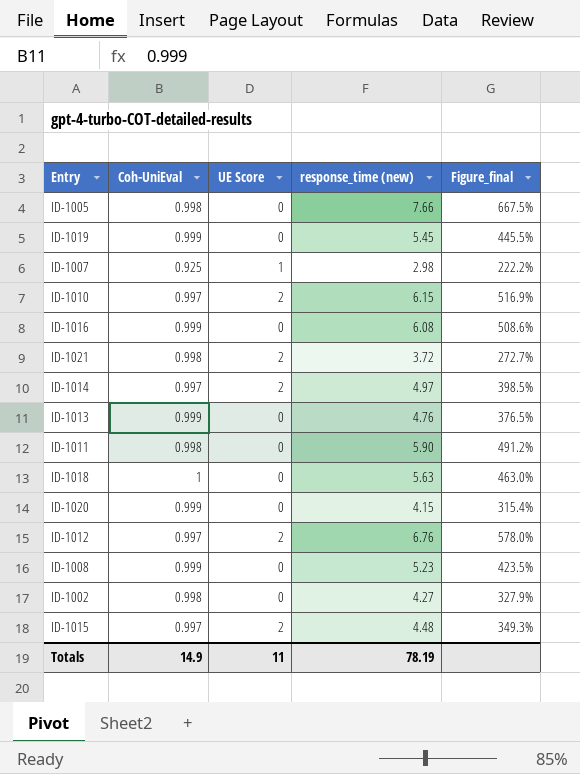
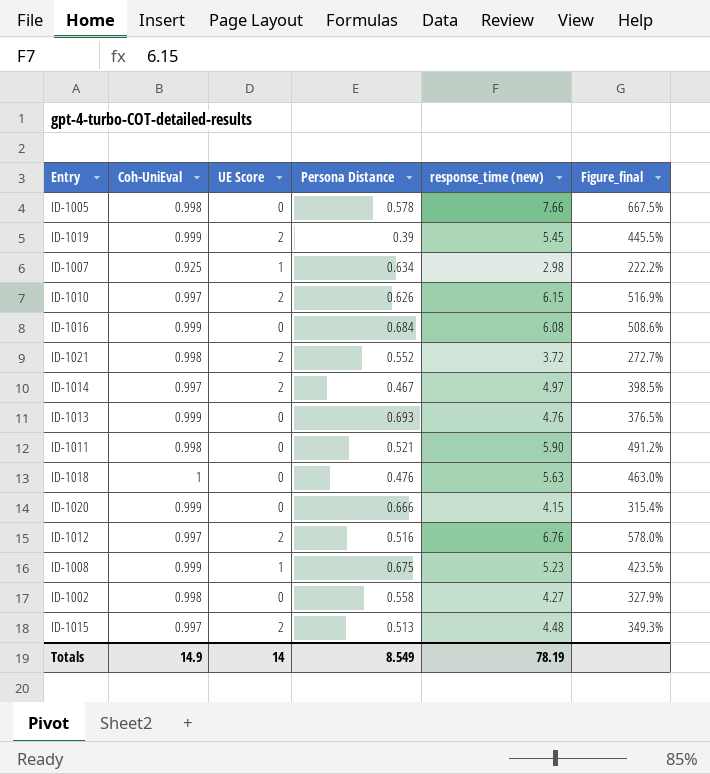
column Persona Distance | position: none -> 4
ID-1019 | UE Score: 0 -> 2
ID-1008 | UE Score: 0 -> 1
Totals | UE Score: 11 -> 14

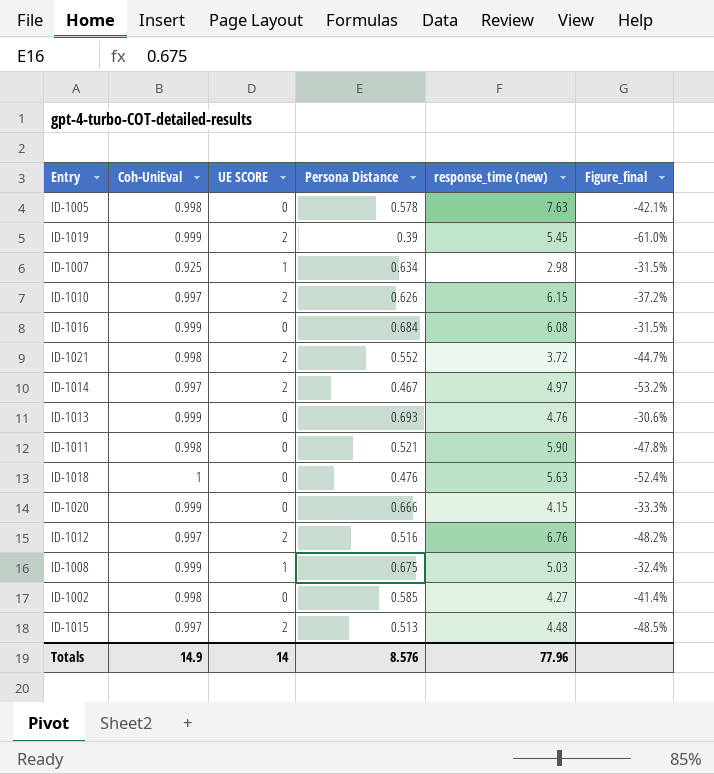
column name: UE Score -> UE SCORE
column Figure_final | formula: ([response_time (new)] - [Coh-UniEval]) / [Coh-UniEval] -> ([Persona Distance] - [Coh-UniEval]) / [Coh-UniEval]
ID-1005 | response_time (new): 7.66 -> 7.63
ID-1008 | response_time (new): 5.23 -> 5.03
ID-1002 | Persona Distance: 0.558 -> 0.585
Totals | Persona Distance: 8.549 -> 8.576
Totals | response_time (new): 78.19 -> 77.96

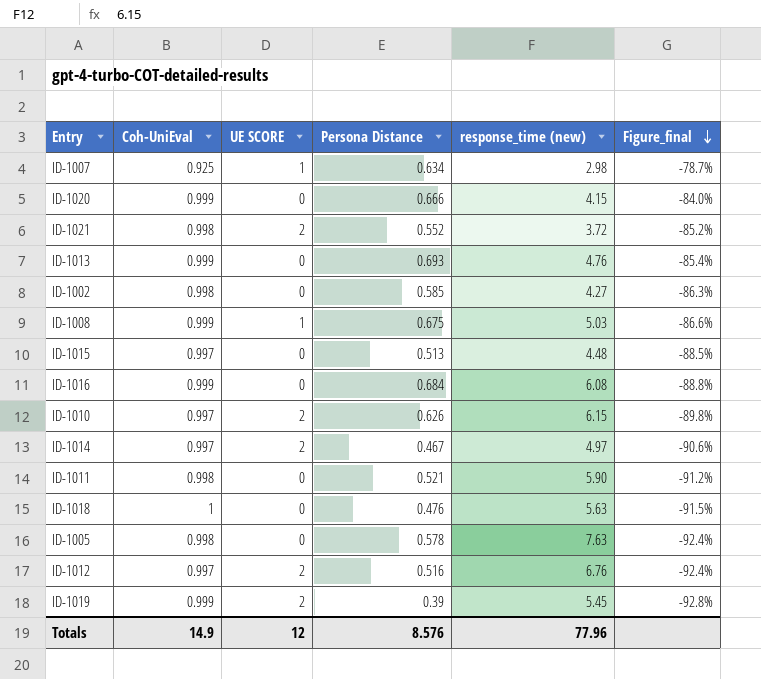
row order: none -> Figure_final descending
column Figure_final | formula: ([Persona Distance] - [Coh-UniEval]) / [Coh-UniEval] -> ([Persona Distance] - [response_time (new)]) / [response_time (new)]
ID-1015 | UE SCORE: 2 -> 0
Totals | UE SCORE: 14 -> 12

